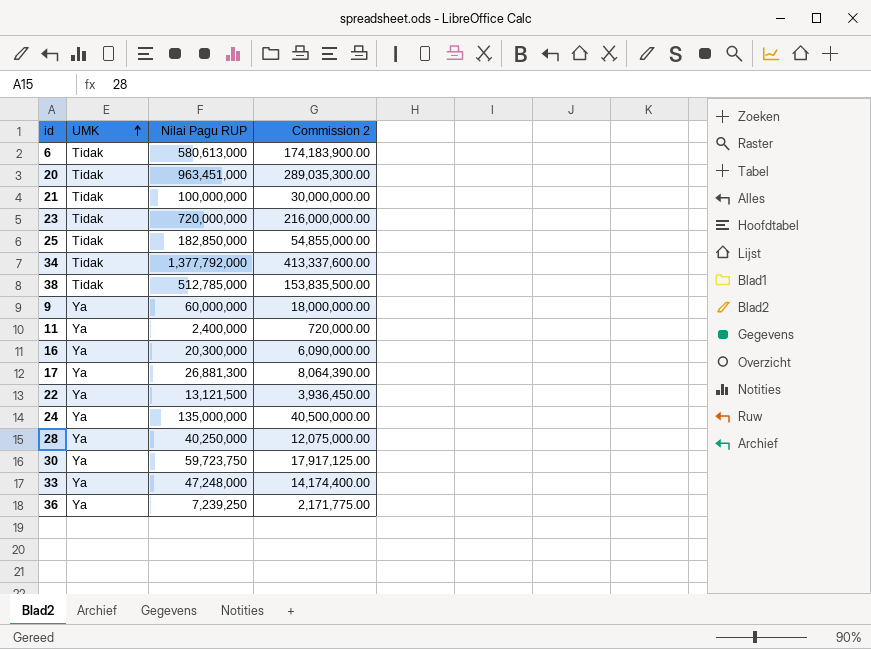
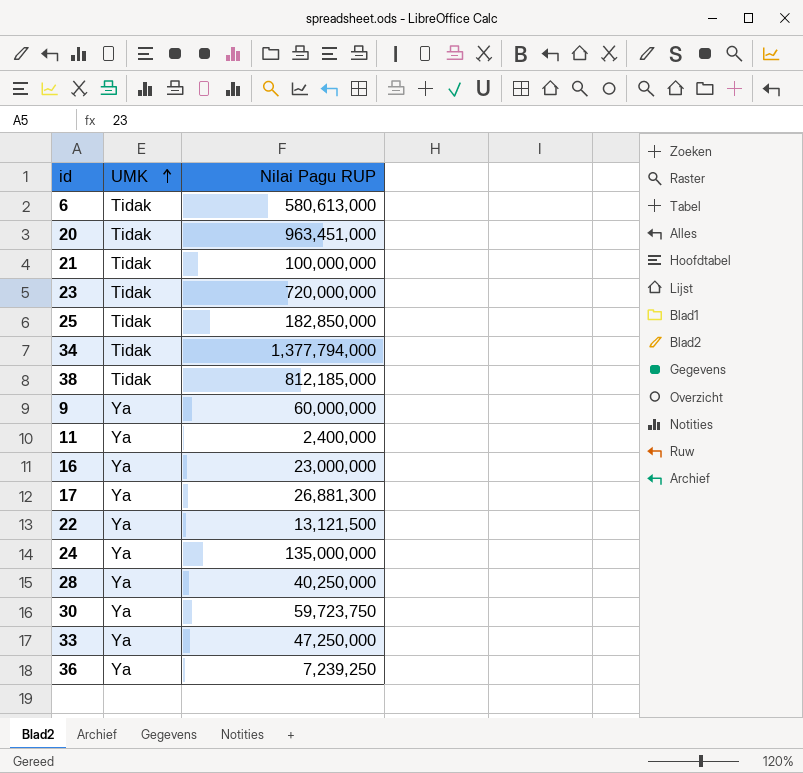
column Commission 2 | formula: [Nilai Pagu RUP] * 0.3 -> none
34 | Nilai Pagu RUP: 1,377,792,000 -> 1,377,794,000
38 | Nilai Pagu RUP: 512,785,000 -> 812,185,000
16 | Nilai Pagu RUP: 20,300,000 -> 23,000,000
33 | Nilai Pagu RUP: 47,248,000 -> 47,250,000

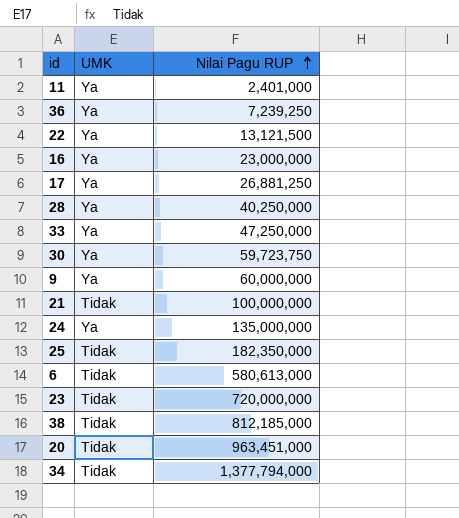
row order: UMK ascending -> Nilai Pagu RUP ascending
11 | Nilai Pagu RUP: 2,400,000 -> 2,401,000
17 | Nilai Pagu RUP: 26,881,300 -> 26,881,250
25 | Nilai Pagu RUP: 182,850,000 -> 182,350,000

